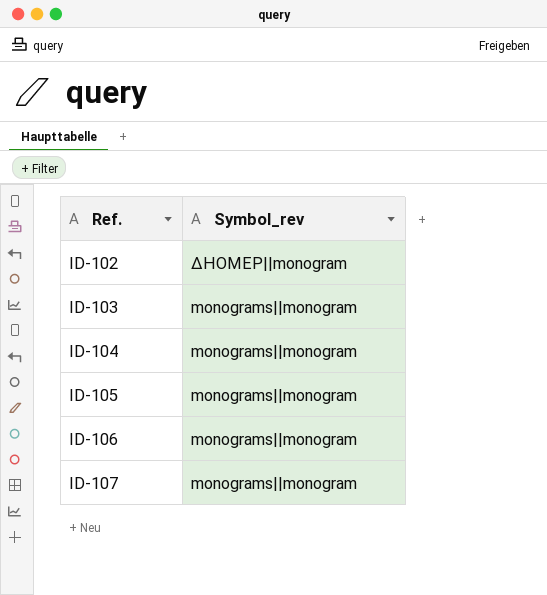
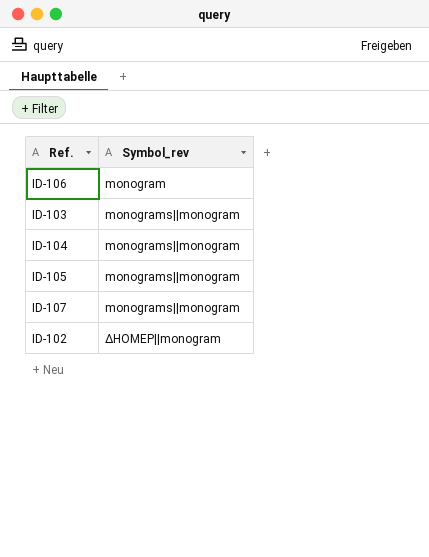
row order: Ref. ascending -> Symbol_rev ascending
ID-106 | Symbol_rev: monograms||monogram -> monogram

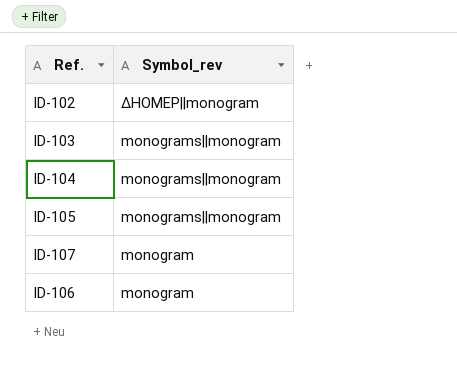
row order: Symbol_rev ascending -> Symbol_rev descending
ID-107 | Symbol_rev: monograms||monogram -> monogram

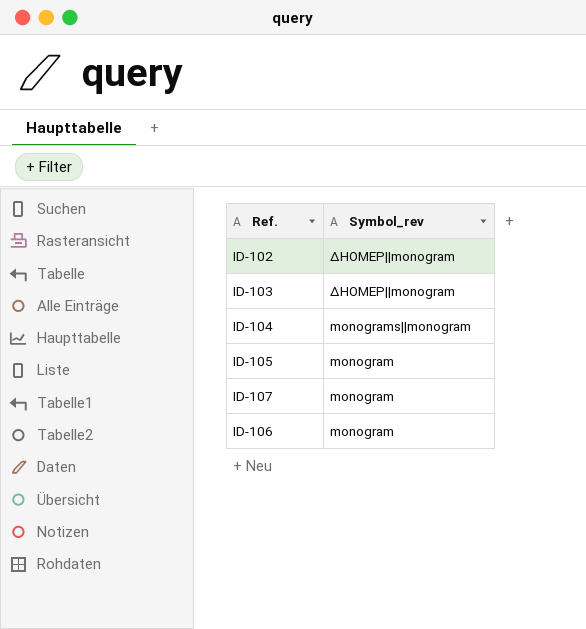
ID-103 | Symbol_rev: monograms||monogram -> ΔΗΟΜΕΡ||monogram
ID-105 | Symbol_rev: monograms||monogram -> monogram

